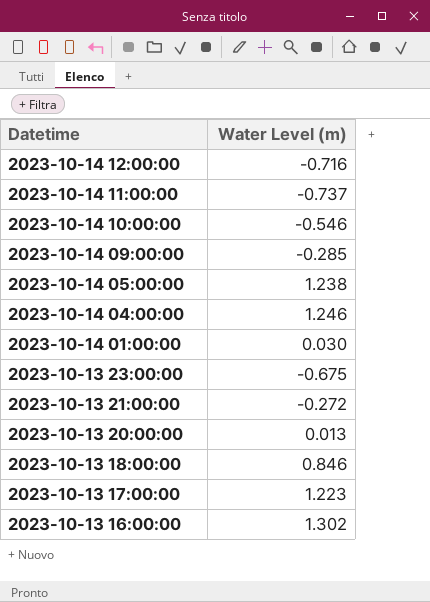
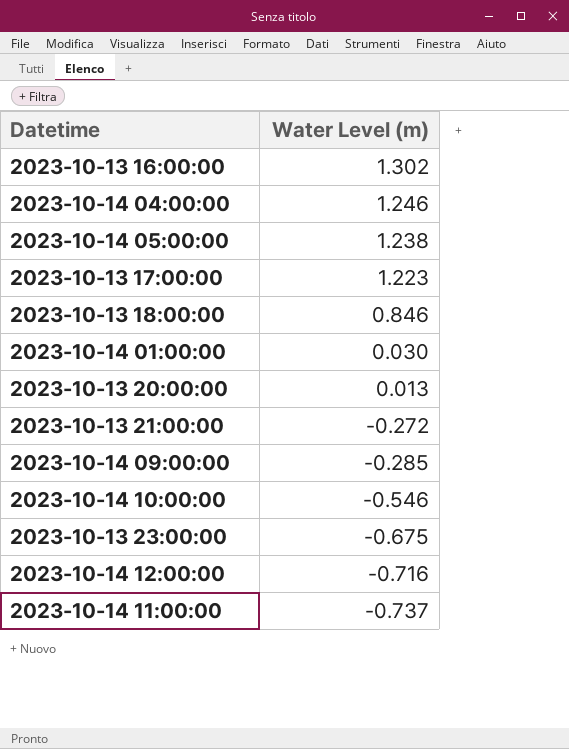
row order: Datetime descending -> Water Level (m) descending

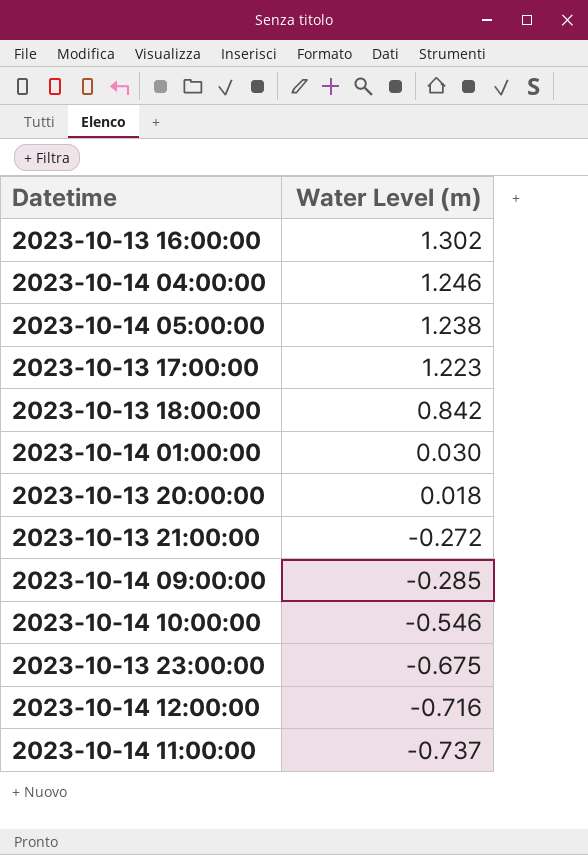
2023-10-13 18:00:00 | Water Level (m): 0.846 -> 0.842
2023-10-13 20:00:00 | Water Level (m): 0.013 -> 0.018

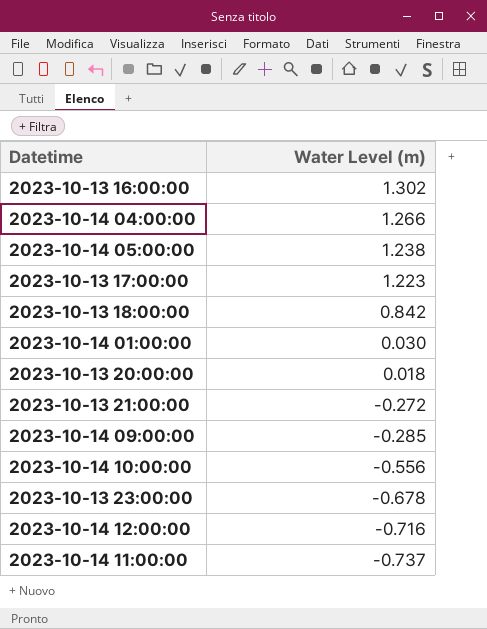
2023-10-14 04:00:00 | Water Level (m): 1.246 -> 1.266
2023-10-14 10:00:00 | Water Level (m): -0.546 -> -0.556
2023-10-13 23:00:00 | Water Level (m): -0.675 -> -0.678

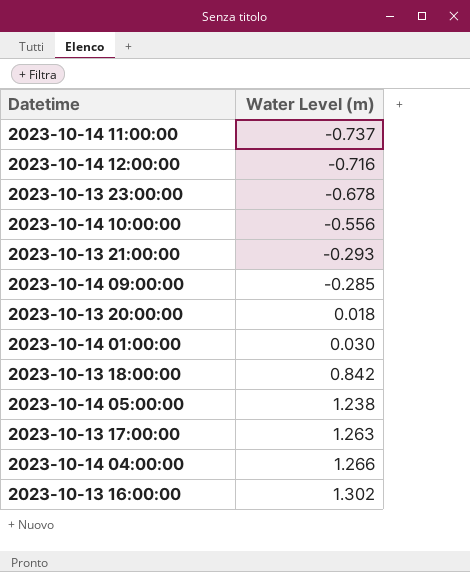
row order: Water Level (m) descending -> Water Level (m) ascending
2023-10-13 21:00:00 | Water Level (m): -0.272 -> -0.293
2023-10-13 17:00:00 | Water Level (m): 1.223 -> 1.263

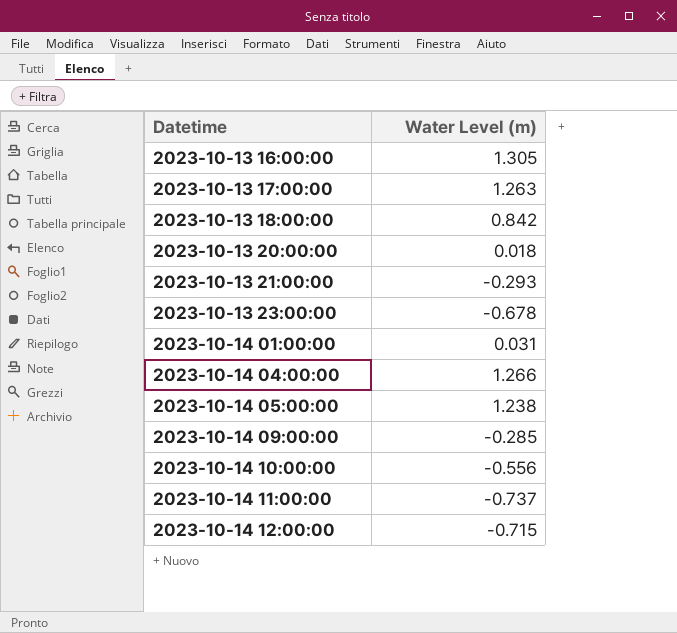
row order: Water Level (m) ascending -> Datetime ascending
2023-10-13 16:00:00 | Water Level (m): 1.302 -> 1.305
2023-10-14 01:00:00 | Water Level (m): 0.030 -> 0.031
2023-10-14 12:00:00 | Water Level (m): -0.716 -> -0.715

